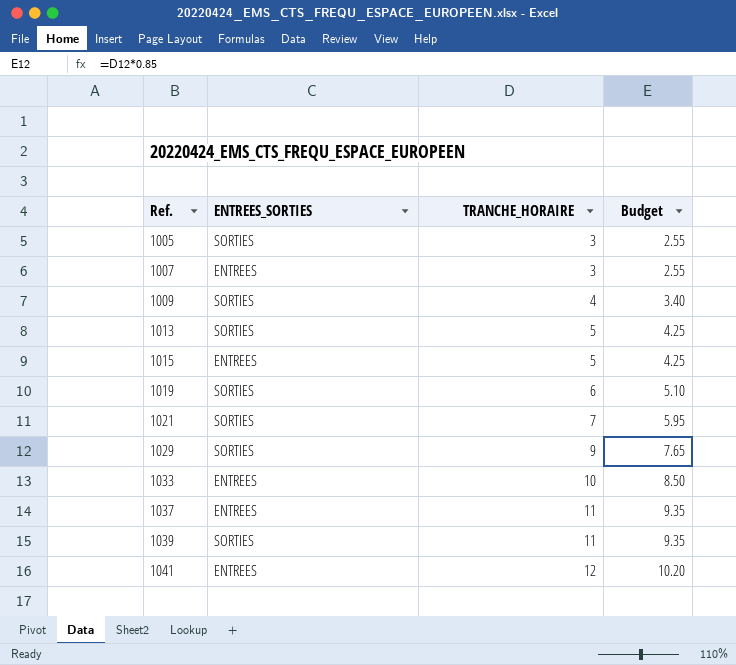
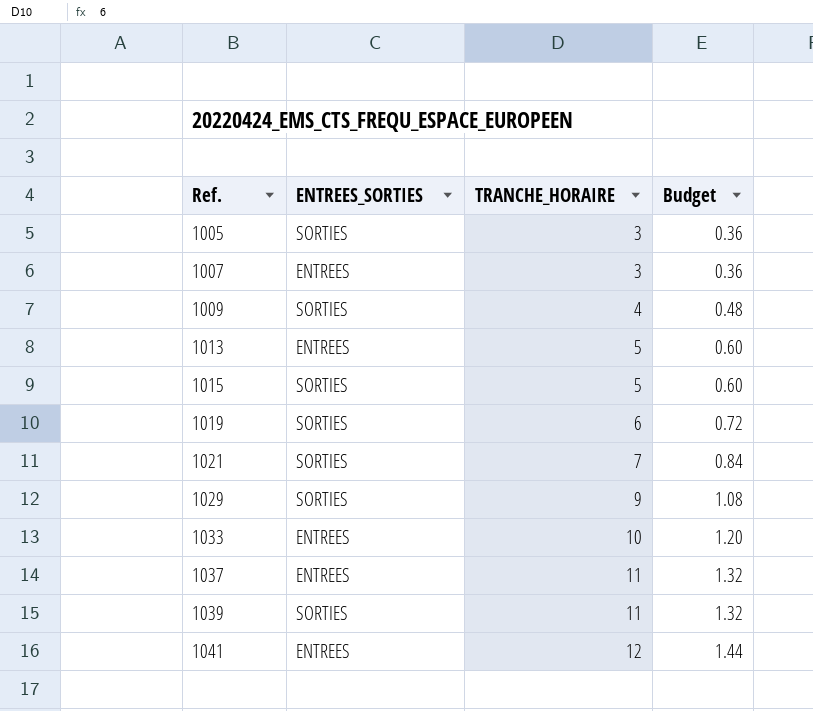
column Budget | formula: [TRANCHE_HORAIRE] * 0.85 -> [TRANCHE_HORAIRE] * 0.12
1013 | ENTREES_SORTIES: SORTIES -> ENTREES
1015 | ENTREES_SORTIES: ENTREES -> SORTIES

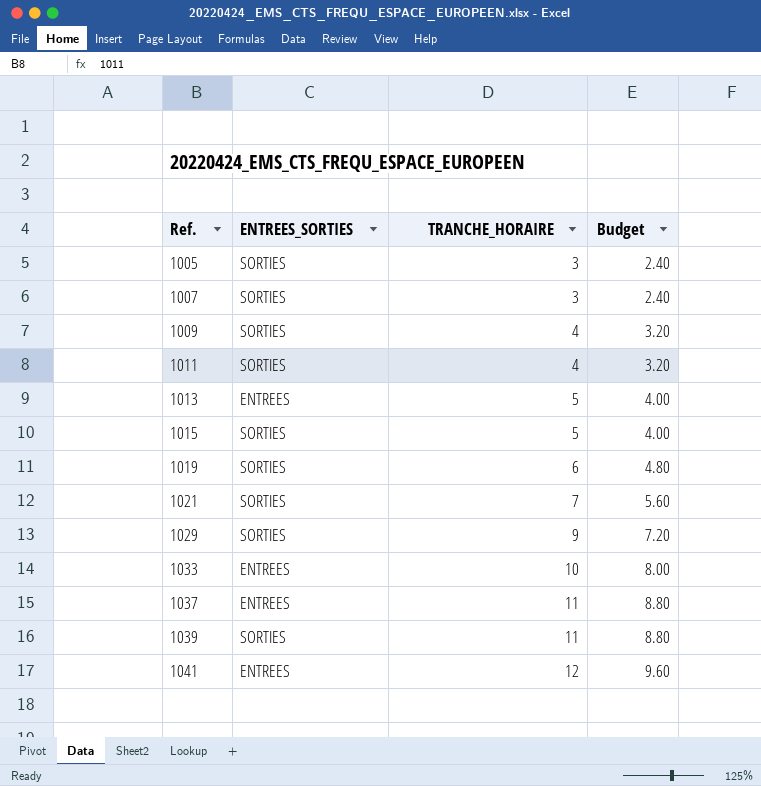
column Budget | formula: [TRANCHE_HORAIRE] * 0.12 -> [TRANCHE_HORAIRE] * 0.8
1007 | ENTREES_SORTIES: ENTREES -> SORTIES
row 1011: none -> SORTIES | 4 | 3.20

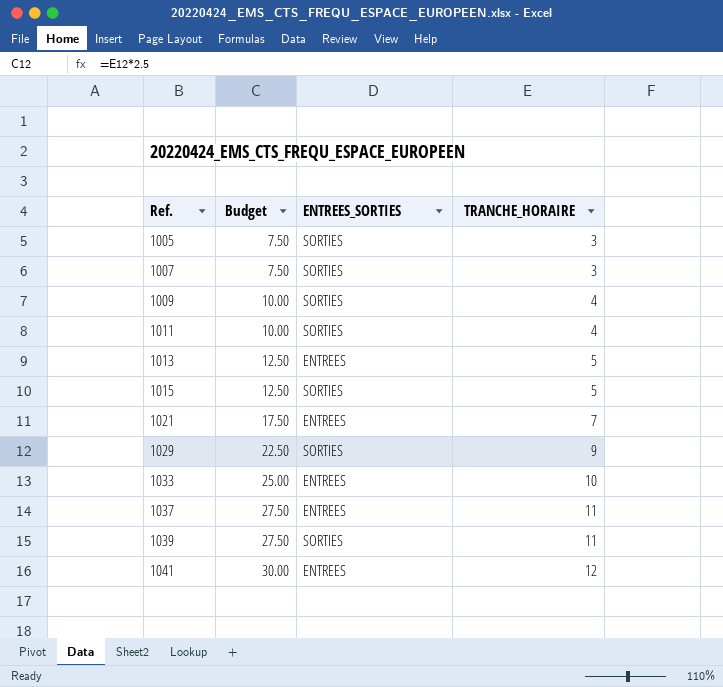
column Budget | formula: [TRANCHE_HORAIRE] * 0.8 -> [TRANCHE_HORAIRE] * 2.5
column Budget | position: 4 -> 2
row 1019: SORTIES | 6 | 4.80 -> none
1021 | ENTREES_SORTIES: SORTIES -> ENTREES

